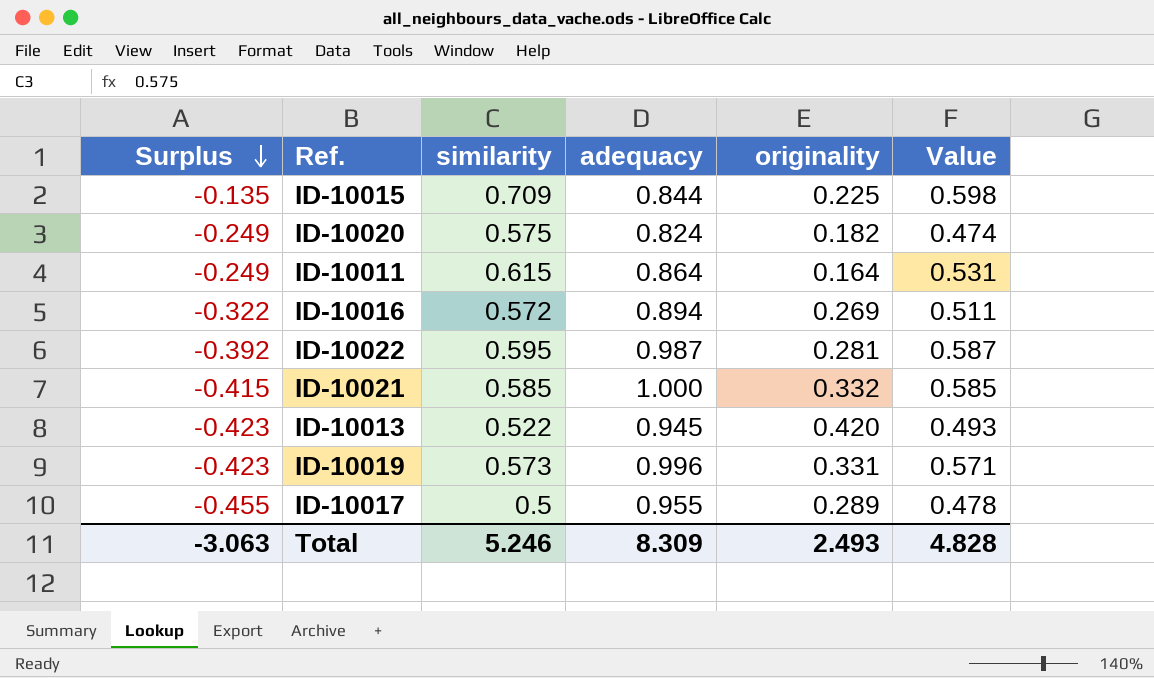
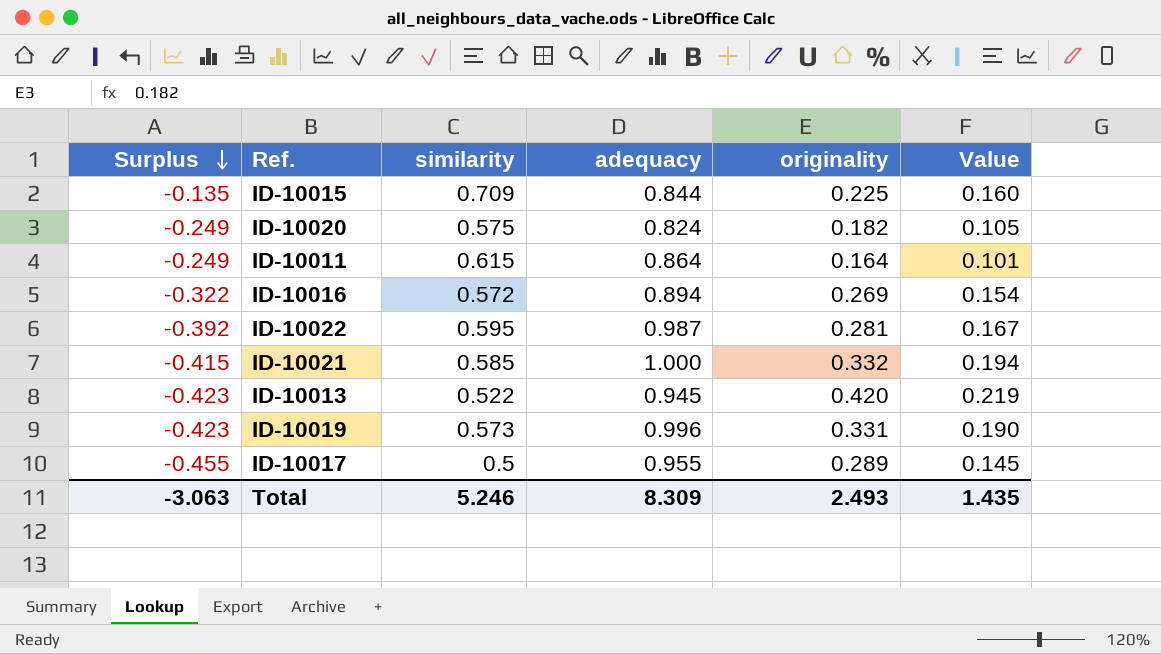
column Value | formula: [similarity] * [adequacy] -> [similarity] * [originality]
Total | Value: 4.828 -> 1.435

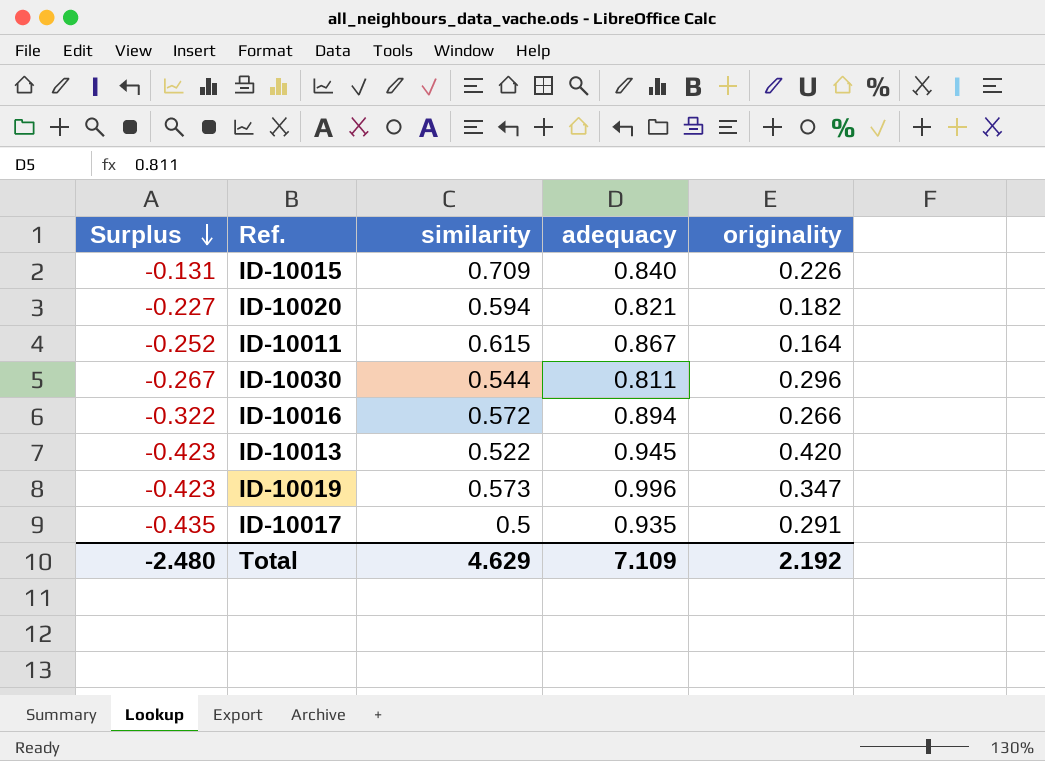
column Value | formula: [similarity] * [originality] -> none
row ID-10022: -0.392 | 0.595 | 0.987 | 0.281 | 0.167 -> none
row ID-10021: -0.415 | 0.585 | 1.000 | 0.332 | 0.194 -> none
ID-10015 | Surplus: -0.135 -> -0.131
ID-10015 | adequacy: 0.844 -> 0.840
ID-10015 | originality: 0.225 -> 0.226
ID-10020 | Surplus: -0.249 -> -0.227
ID-10020 | similarity: 0.575 -> 0.594
ID-10020 | adequacy: 0.824 -> 0.821
ID-10011 | Surplus: -0.249 -> -0.252
ID-10011 | adequacy: 0.864 -> 0.867
row ID-10030: none -> -0.267 | 0.544 | 0.811 | 0.296
ID-10016 | originality: 0.269 -> 0.266
ID-10019 | originality: 0.331 -> 0.347
ID-10017 | Surplus: -0.455 -> -0.435
ID-10017 | adequacy: 0.955 -> 0.935
ID-10017 | originality: 0.289 -> 0.291
Total | Surplus: -3.063 -> -2.480
Total | similarity: 5.246 -> 4.629
Total | adequacy: 8.309 -> 7.109
Total | originality: 2.493 -> 2.192

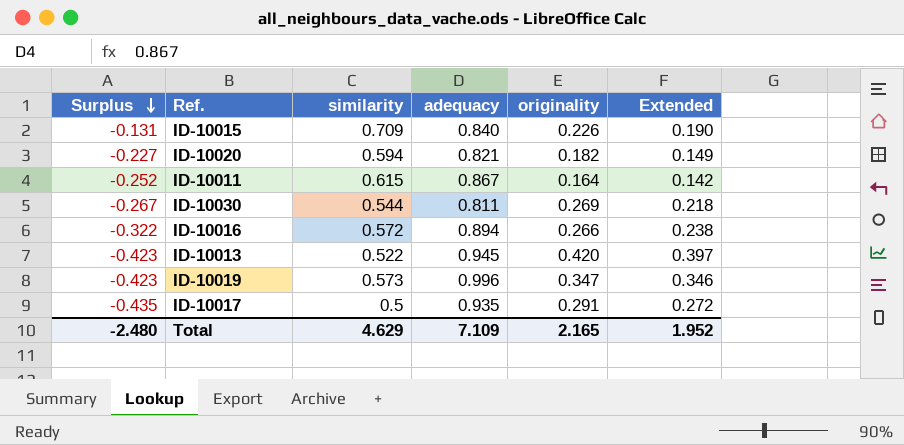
column Extended | formula: none -> [adequacy] * [originality]
ID-10030 | originality: 0.296 -> 0.269
Total | originality: 2.192 -> 2.165

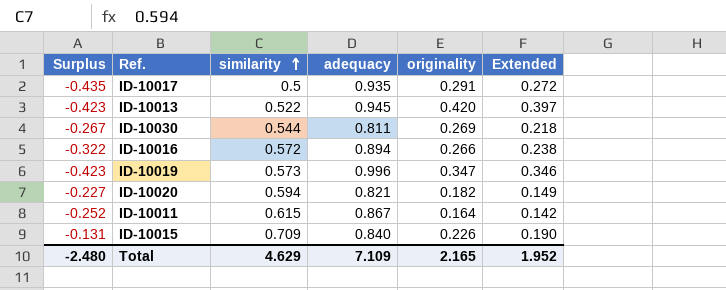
row order: Surplus descending -> similarity ascending

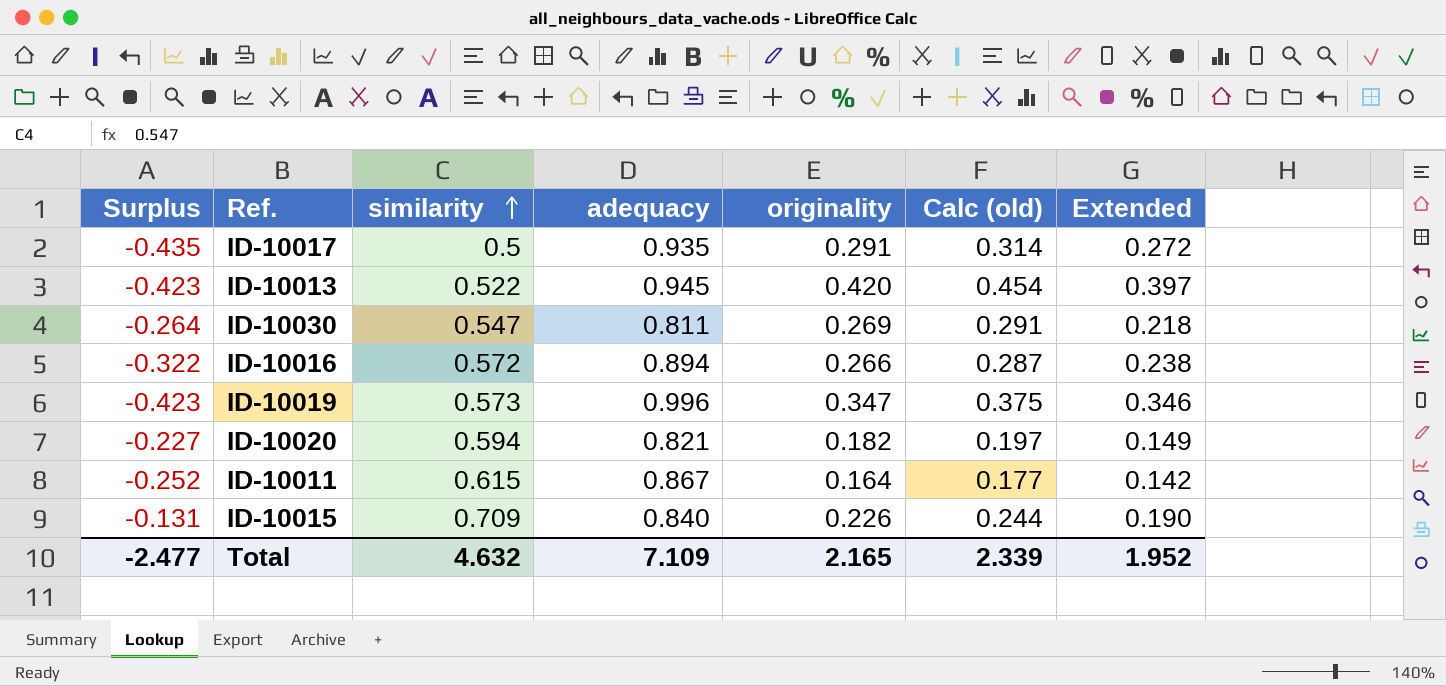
column Calc (old) | formula: none -> [originality] * 1.08
ID-10030 | Surplus: -0.267 -> -0.264
ID-10030 | similarity: 0.544 -> 0.547
Total | Surplus: -2.480 -> -2.477
Total | similarity: 4.629 -> 4.632

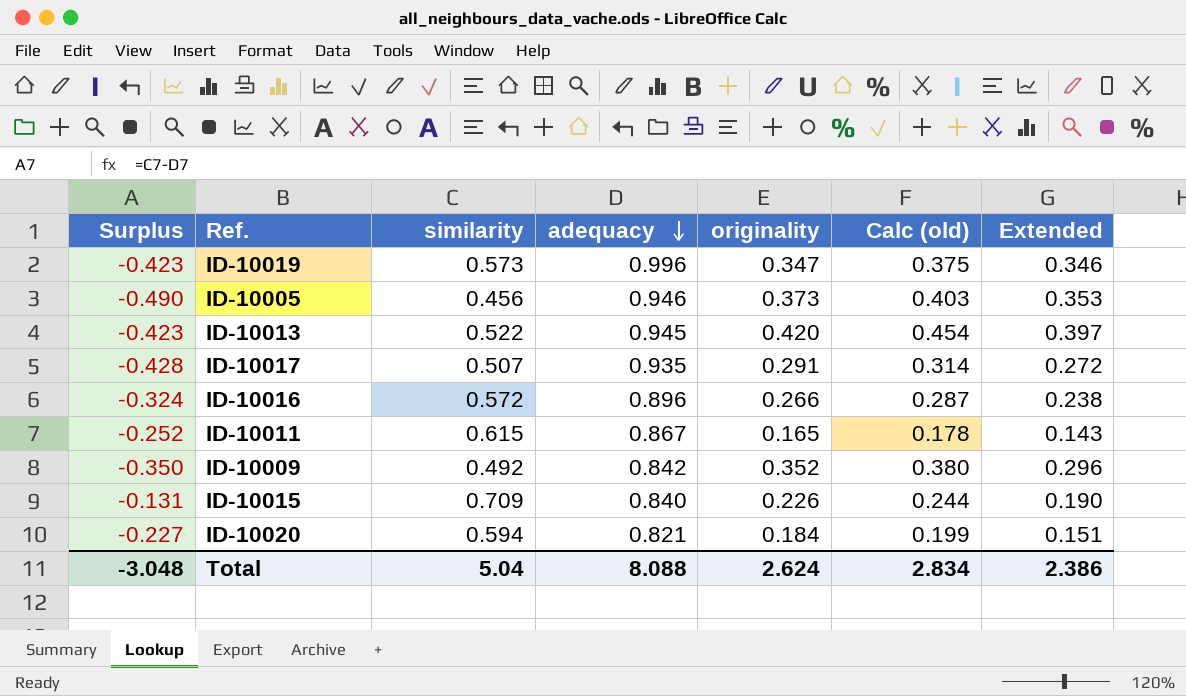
row order: similarity ascending -> adequacy descending
row ID-10030: -0.264 | 0.547 | 0.811 | 0.269 | 0.291 | 0.218 -> none
row ID-10005: none -> -0.490 | 0.456 | 0.946 | 0.373 | 0.403 | 0.353
ID-10017 | Surplus: -0.435 -> -0.428
ID-10017 | similarity: 0.5 -> 0.507
ID-10016 | Surplus: -0.322 -> -0.324
ID-10016 | adequacy: 0.894 -> 0.896
ID-10011 | originality: 0.164 -> 0.165
ID-10011 | Calc (old): 0.177 -> 0.178
ID-10011 | Extended: 0.142 -> 0.143
row ID-10009: none -> -0.350 | 0.492 | 0.842 | 0.352 | 0.380 | 0.296
ID-10020 | originality: 0.182 -> 0.184
ID-10020 | Calc (old): 0.197 -> 0.199
ID-10020 | Extended: 0.149 -> 0.151
Total | Surplus: -2.477 -> -3.048
Total | similarity: 4.632 -> 5.04
Total | adequacy: 7.109 -> 8.088
Total | originality: 2.165 -> 2.624
Total | Calc (old): 2.339 -> 2.834
Total | Extended: 1.952 -> 2.386

